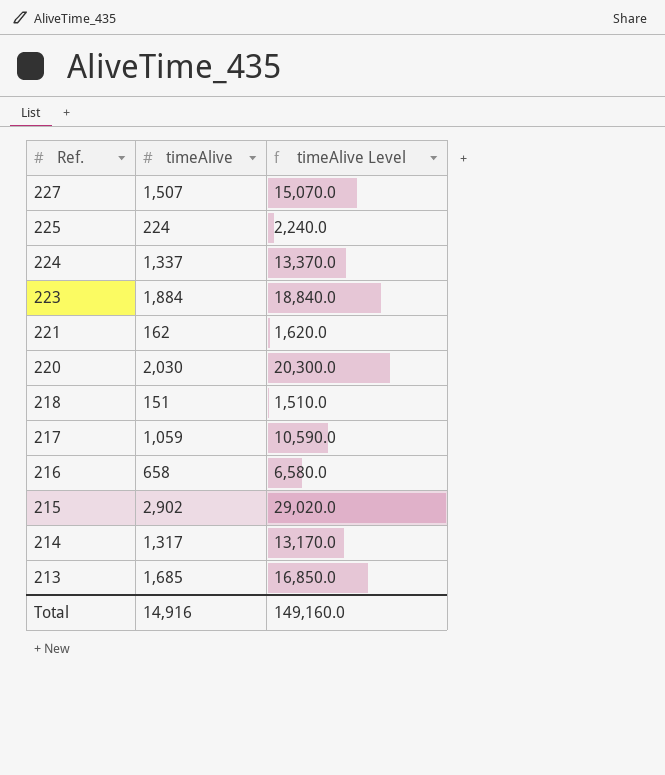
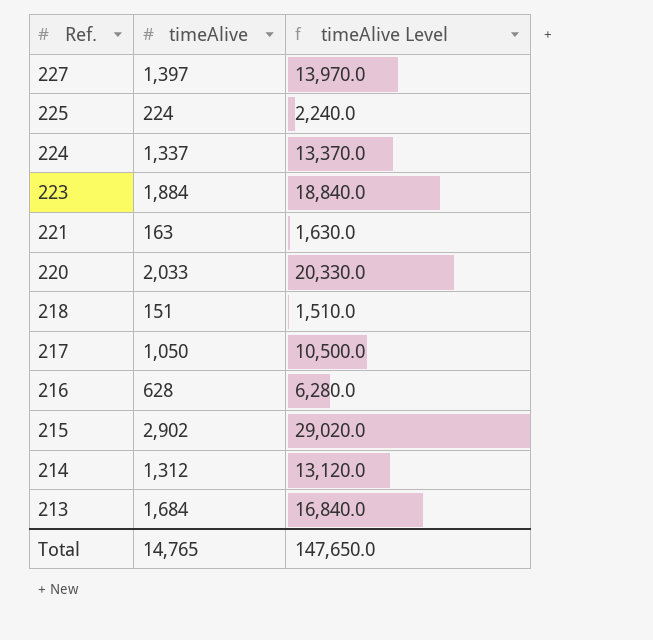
227 | timeAlive: 1,507 -> 1,397
227 | timeAlive Level: 15,070.0 -> 13,970.0
221 | timeAlive: 162 -> 163
221 | timeAlive Level: 1,620.0 -> 1,630.0
220 | timeAlive: 2,030 -> 2,033
220 | timeAlive Level: 20,300.0 -> 20,330.0
217 | timeAlive: 1,059 -> 1,050
217 | timeAlive Level: 10,590.0 -> 10,500.0
216 | timeAlive: 658 -> 628
216 | timeAlive Level: 6,580.0 -> 6,280.0
214 | timeAlive: 1,317 -> 1,312
214 | timeAlive Level: 13,170.0 -> 13,120.0
213 | timeAlive: 1,685 -> 1,684
213 | timeAlive Level: 16,850.0 -> 16,840.0
Total | timeAlive: 14,916 -> 14,765
Total | timeAlive Level: 149,160.0 -> 147,650.0

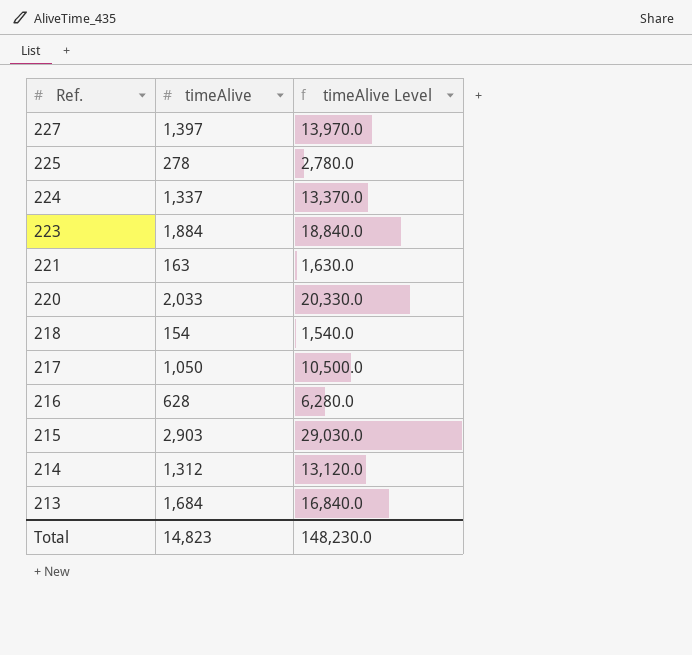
225 | timeAlive: 224 -> 278
225 | timeAlive Level: 2,240.0 -> 2,780.0
218 | timeAlive: 151 -> 154
218 | timeAlive Level: 1,510.0 -> 1,540.0
215 | timeAlive: 2,902 -> 2,903
215 | timeAlive Level: 29,020.0 -> 29,030.0
Total | timeAlive: 14,765 -> 14,823
Total | timeAlive Level: 147,650.0 -> 148,230.0

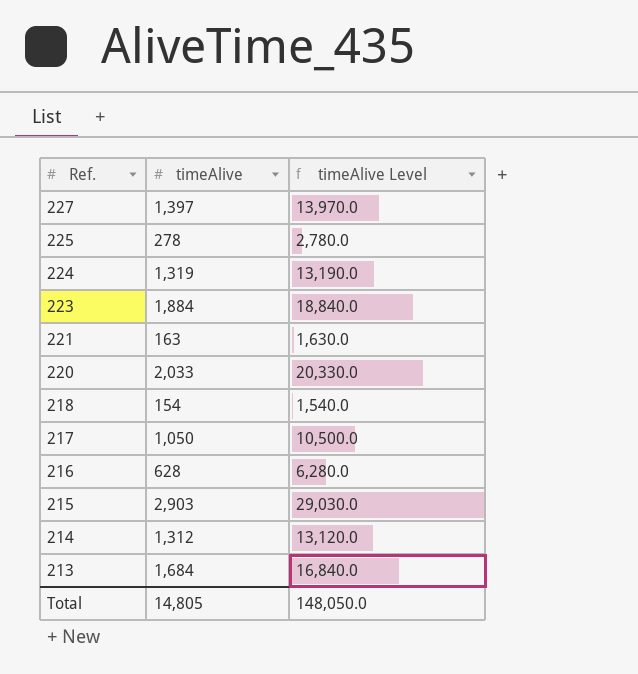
224 | timeAlive: 1,337 -> 1,319
224 | timeAlive Level: 13,370.0 -> 13,190.0
Total | timeAlive: 14,823 -> 14,805
Total | timeAlive Level: 148,230.0 -> 148,050.0

